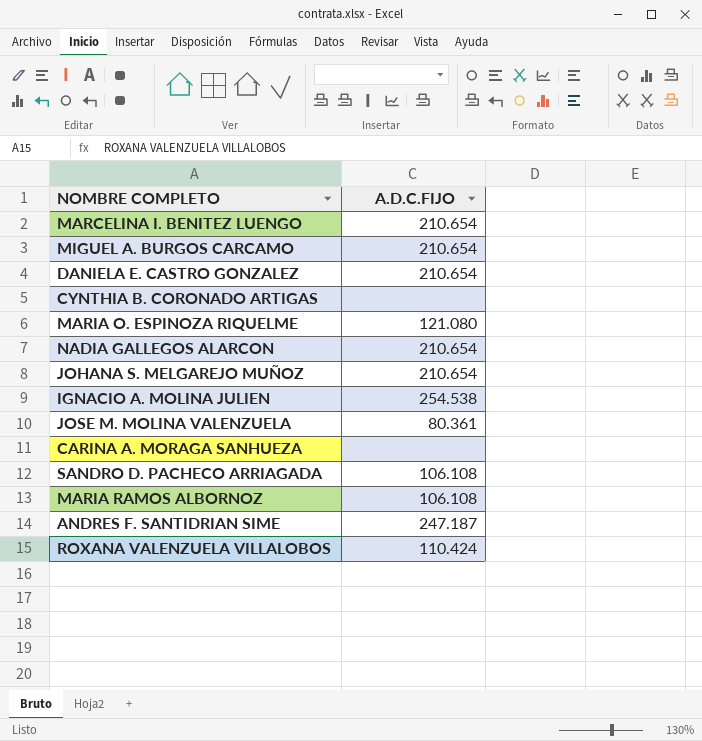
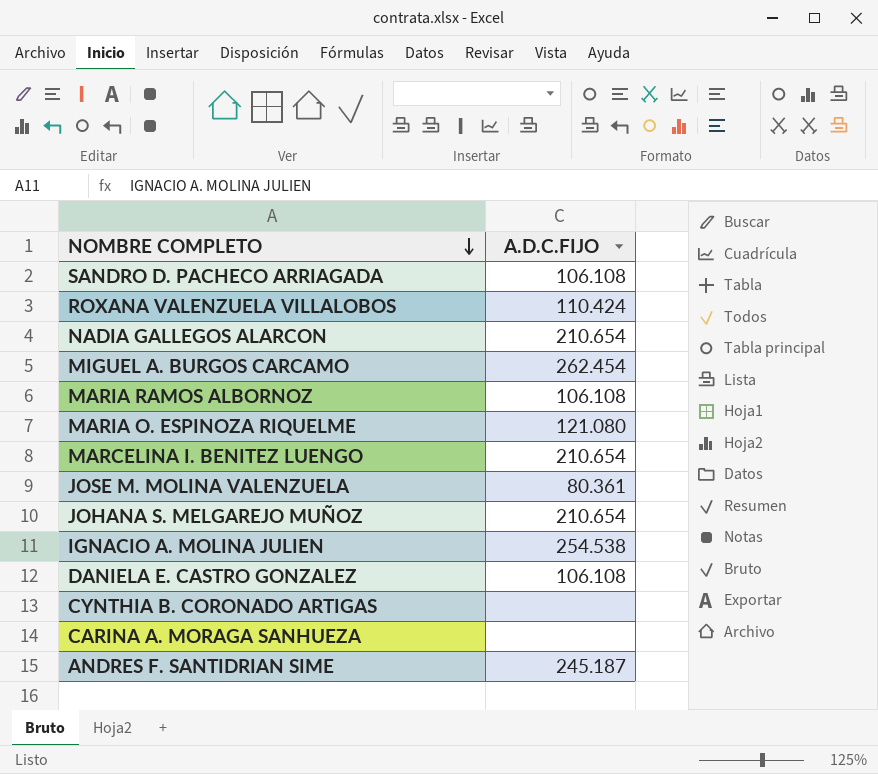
row order: none -> NOMBRE COMPLETO descending
MIGUEL A. BURGOS CARCAMO | A.D.C.FIJO: 210.654 -> 262.454
DANIELA E. CASTRO GONZALEZ | A.D.C.FIJO: 210.654 -> 106.108
ANDRES F. SANTIDRIAN SIME | A.D.C.FIJO: 247.187 -> 245.187

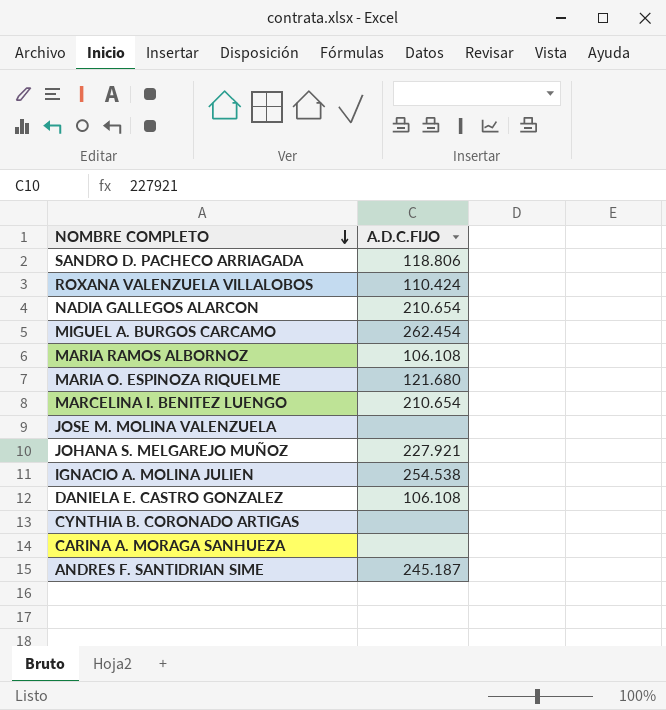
SANDRO D. PACHECO ARRIAGADA | A.D.C.FIJO: 106.108 -> 118.806
MARIA O. ESPINOZA RIQUELME | A.D.C.FIJO: 121.080 -> 121.680
JOSE M. MOLINA VALENZUELA | A.D.C.FIJO: 80.361 -> none
JOHANA S. MELGAREJO MUÑOZ | A.D.C.FIJO: 210.654 -> 227.921

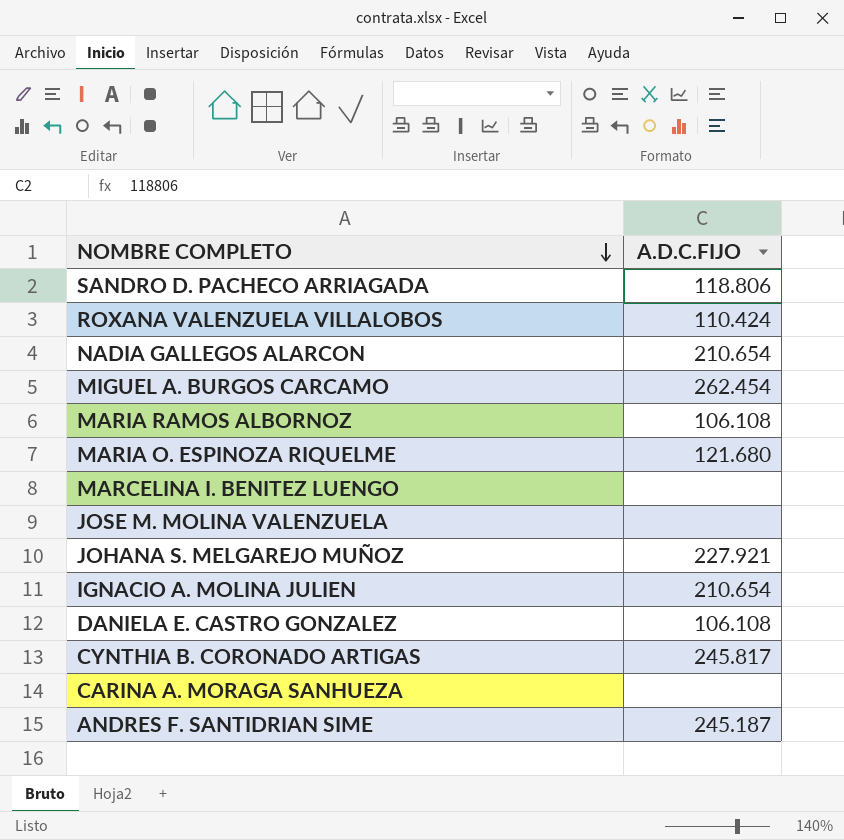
MARCELINA I. BENITEZ LUENGO | A.D.C.FIJO: 210.654 -> none
IGNACIO A. MOLINA JULIEN | A.D.C.FIJO: 254.538 -> 210.654
CYNTHIA B. CORONADO ARTIGAS | A.D.C.FIJO: none -> 245.817

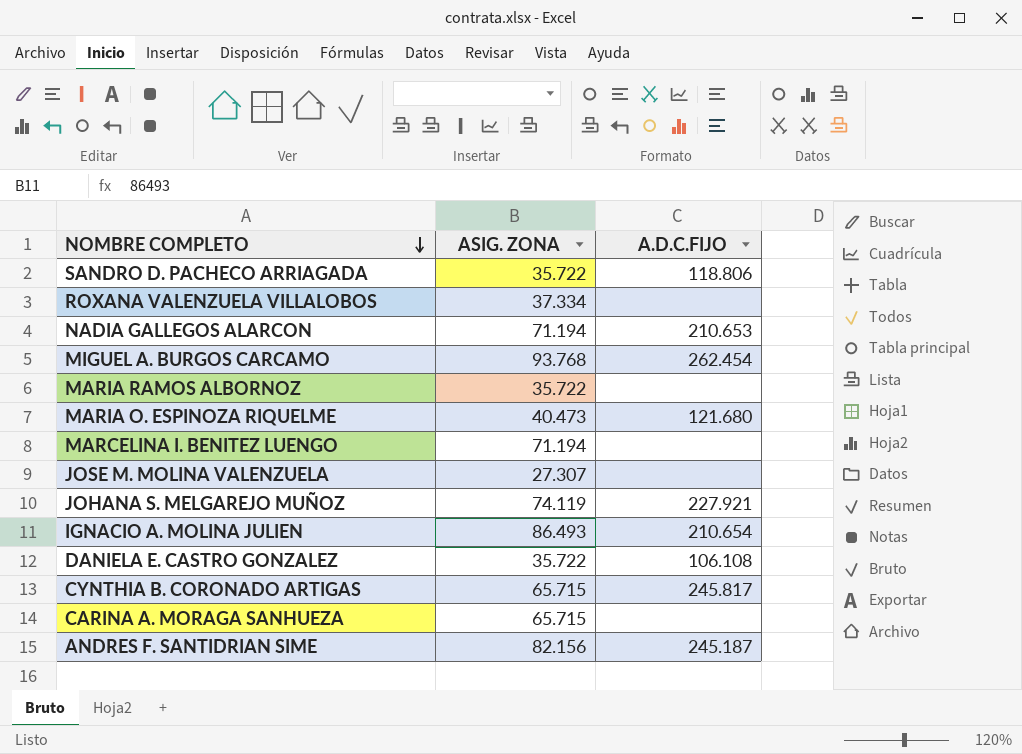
column ASIG. ZONA | position: none -> 2
ROXANA VALENZUELA VILLALOBOS | A.D.C.FIJO: 110.424 -> none
NADIA GALLEGOS ALARCON | A.D.C.FIJO: 210.654 -> 210.653
MARIA RAMOS ALBORNOZ | A.D.C.FIJO: 106.108 -> none

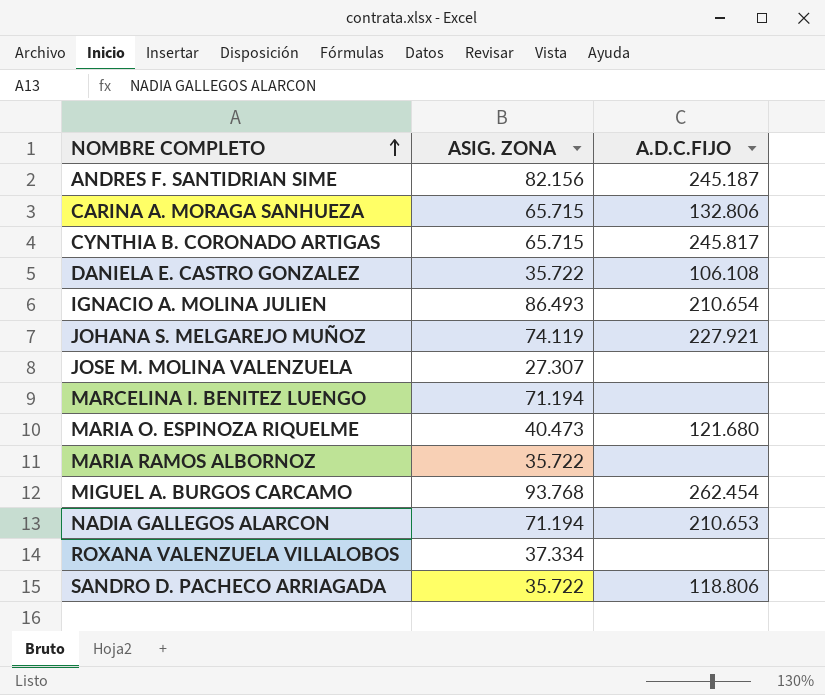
row order: NOMBRE COMPLETO descending -> NOMBRE COMPLETO ascending
CARINA A. MORAGA SANHUEZA | A.D.C.FIJO: none -> 132.806

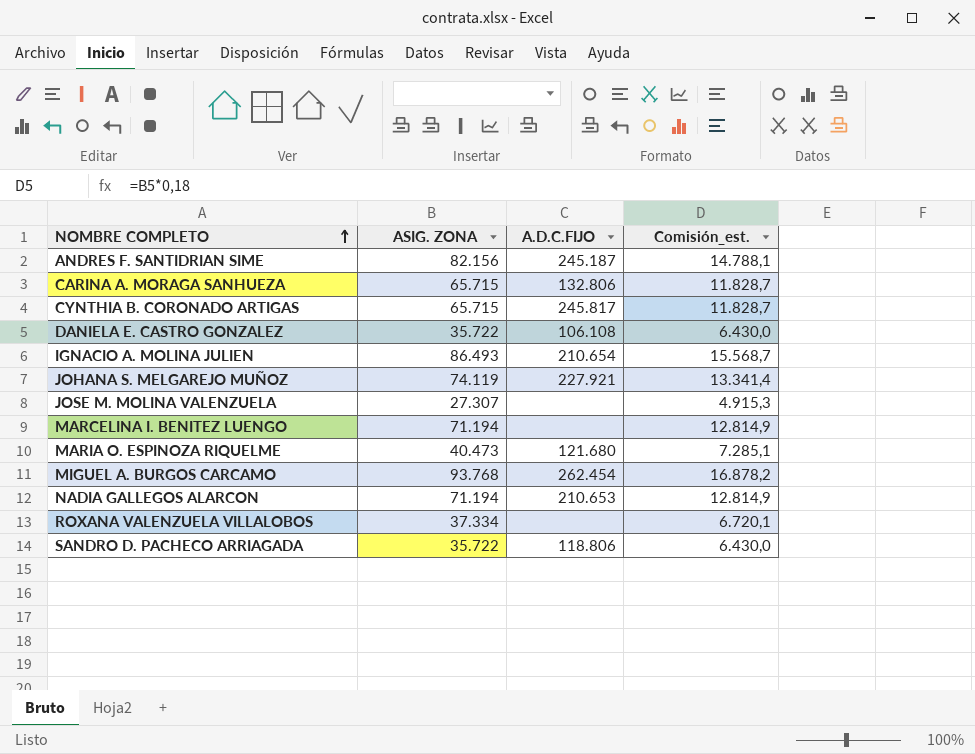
column Comisión_est. | formula: none -> [ASIG. ZONA] * 0,18
row MARIA RAMOS ALBORNOZ: 35.722 | none -> none

